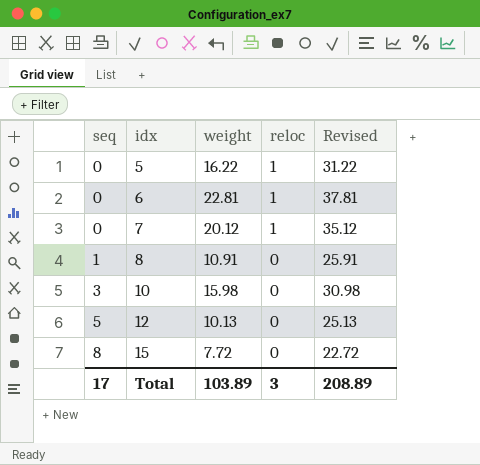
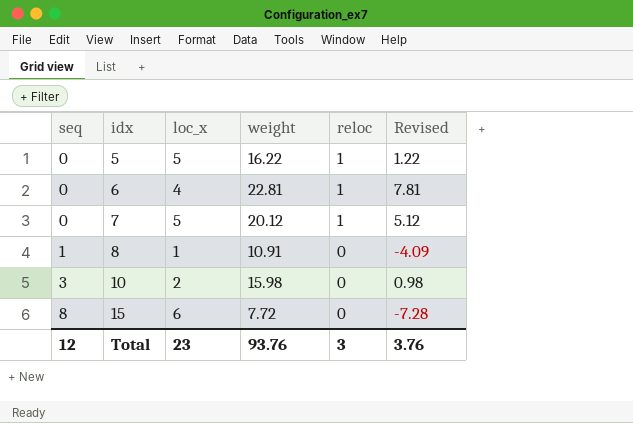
column loc_x | position: none -> 3
column Revised | formula: [weight] + 15 -> [weight] - 15
row 12: 5 | 10.13 | 0 | 25.13 -> none
Total | seq: 17 -> 12
Total | weight: 103.89 -> 93.76
Total | Revised: 208.89 -> 3.76

